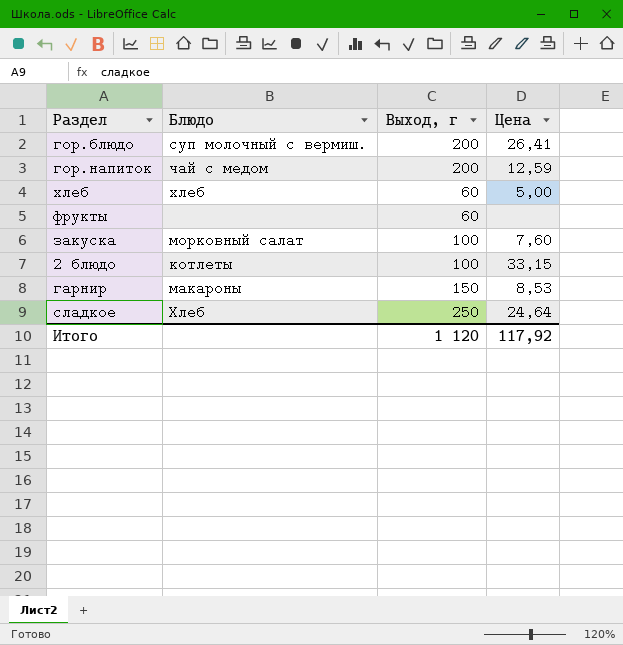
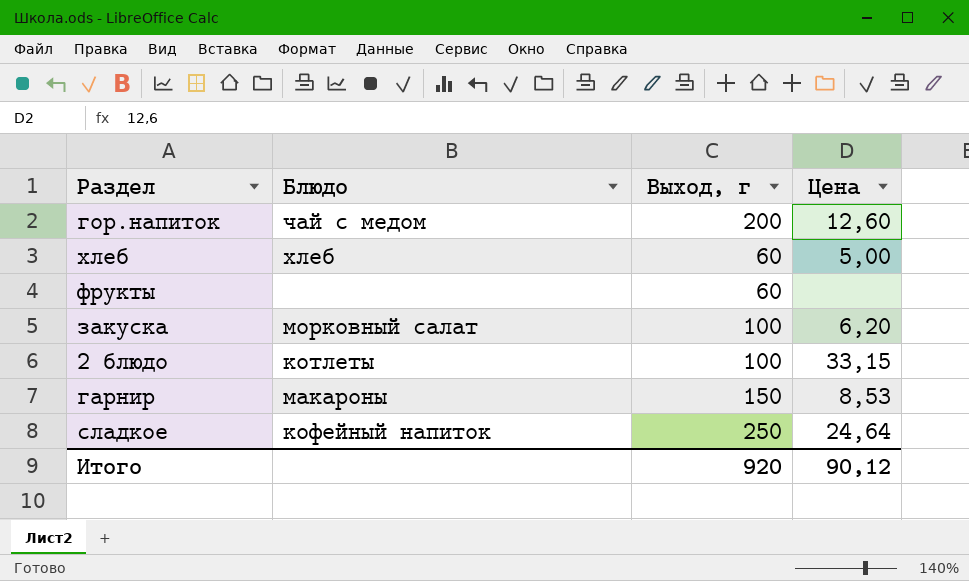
row гор.блюдо: суп молочный с вермиш. | 200 | 26,41 -> none
гор.напиток | Цена: 12,59 -> 12,60
закуска | Цена: 7,60 -> 6,20
сладкое | Блюдо: Хлеб -> кофейный напиток
Итого | Выход, г: 1 120 -> 920
Итого | Цена: 117,92 -> 90,12

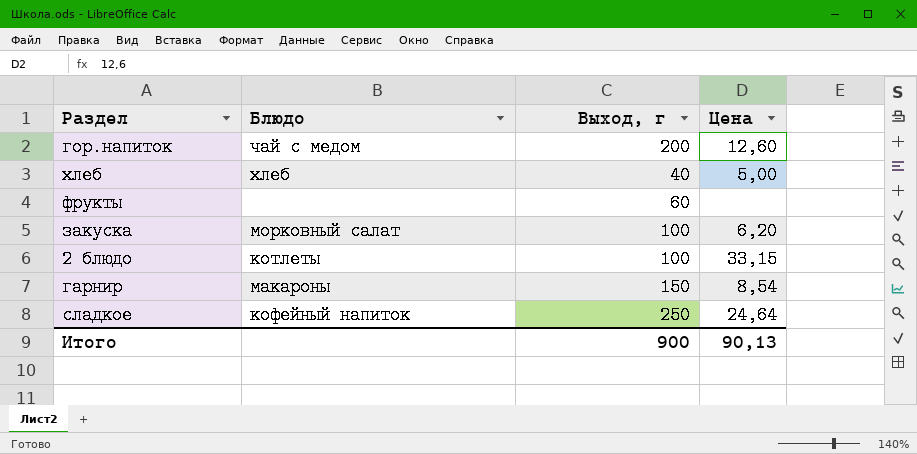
хлеб | Выход, г: 60 -> 40
гарнир | Цена: 8,53 -> 8,54
Итого | Выход, г: 920 -> 900
Итого | Цена: 90,12 -> 90,13

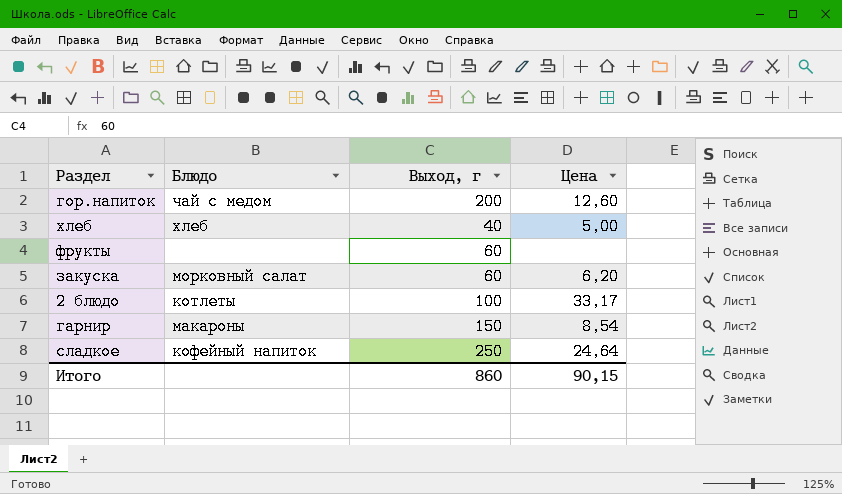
закуска | Выход, г: 100 -> 60
2 блюдо | Цена: 33,15 -> 33,17
Итого | Выход, г: 900 -> 860
Итого | Цена: 90,13 -> 90,15

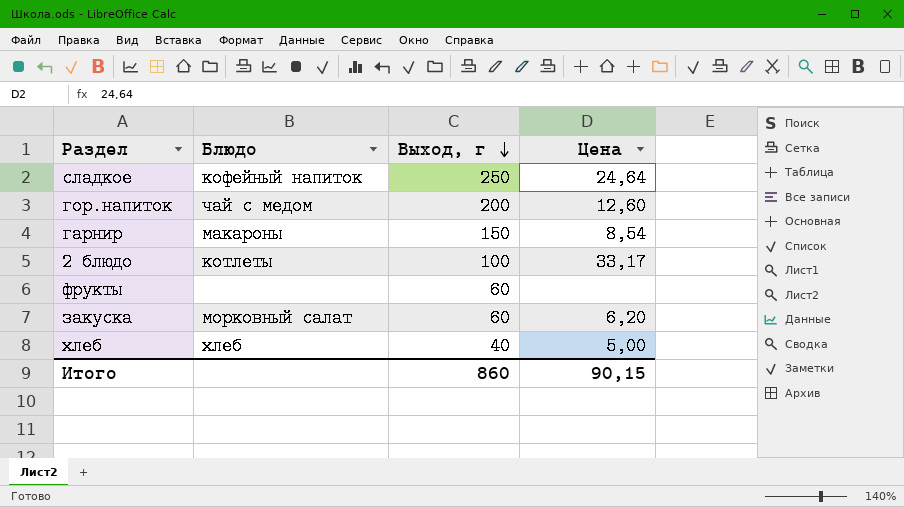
row order: none -> Выход, г descending

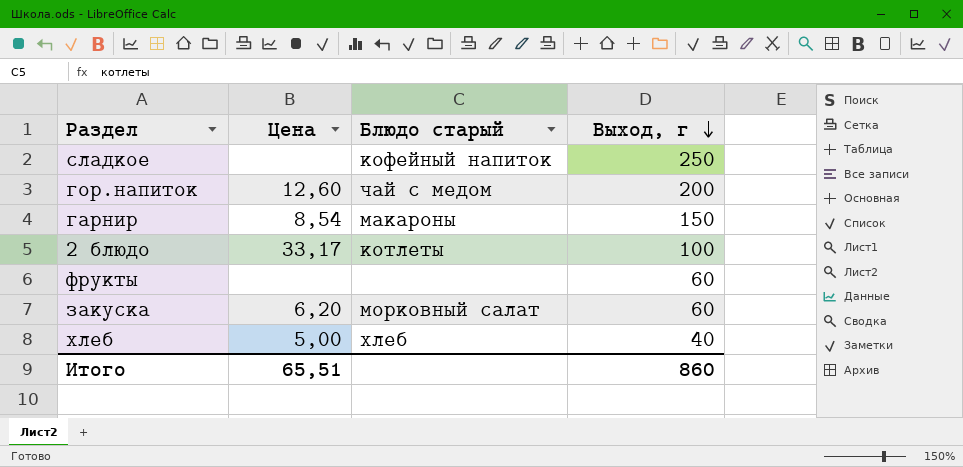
column Цена | position: 4 -> 2
column name: Блюдо -> Блюдо старый
сладкое | Цена: 24,64 -> none
Итого | Цена: 90,15 -> 65,51

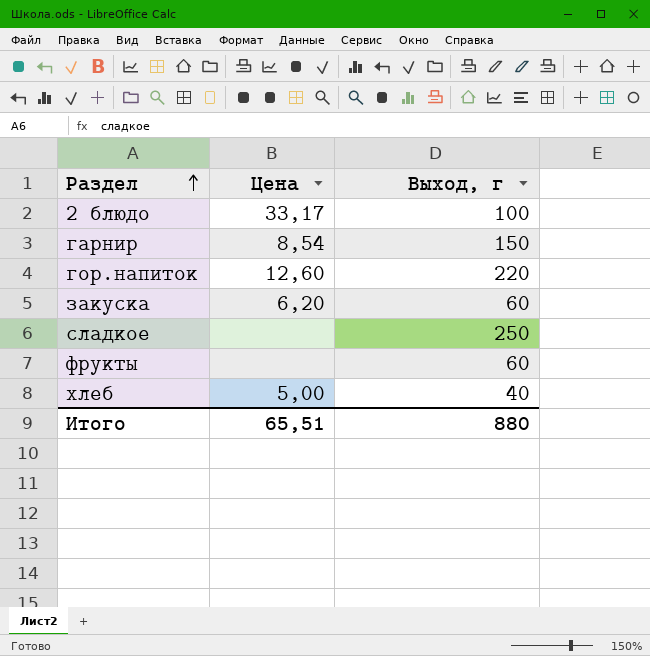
row order: Выход, г descending -> Раздел ascending
column Блюдо старый | position: 3 -> none
гор.напиток | Выход, г: 200 -> 220
Итого | Выход, г: 860 -> 880

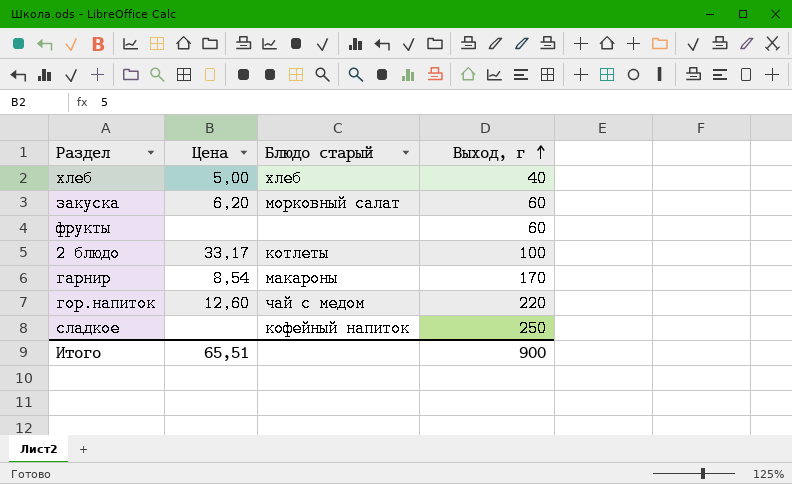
row order: Раздел ascending -> Выход, г ascending
column Блюдо старый | position: none -> 3
гарнир | Выход, г: 150 -> 170
Итого | Выход, г: 880 -> 900

